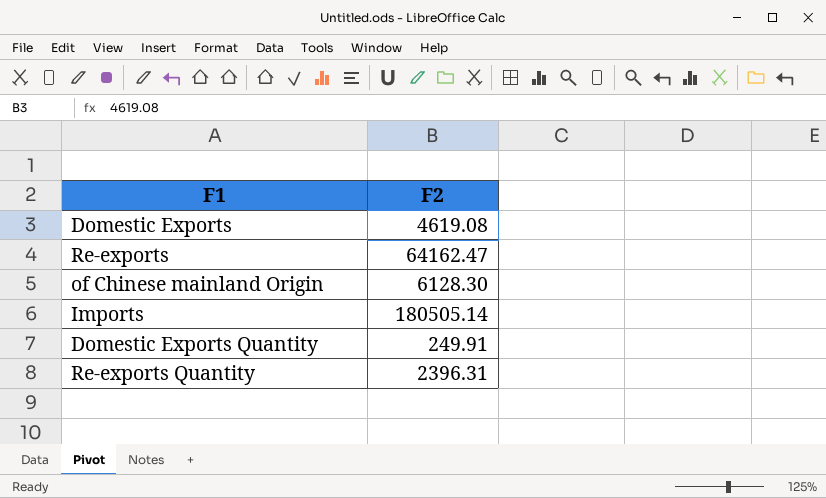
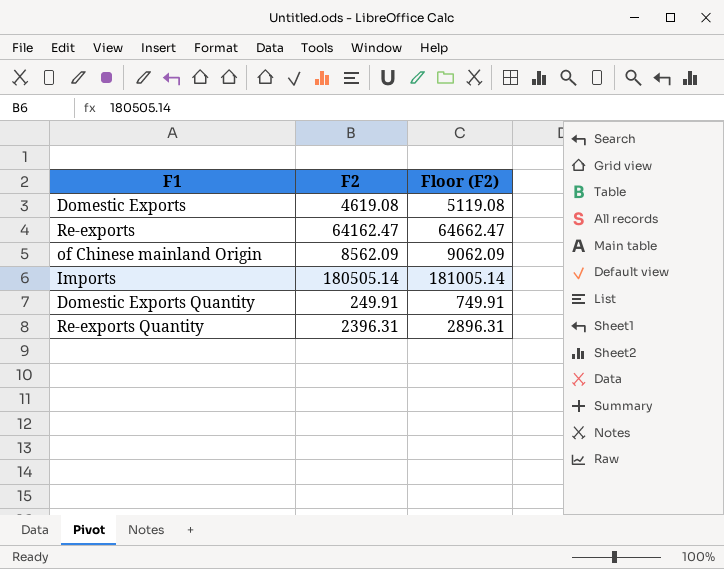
column Floor (F2) | formula: none -> [F2] + 500
of Chinese mainland Origin | F2: 6128.30 -> 8562.09

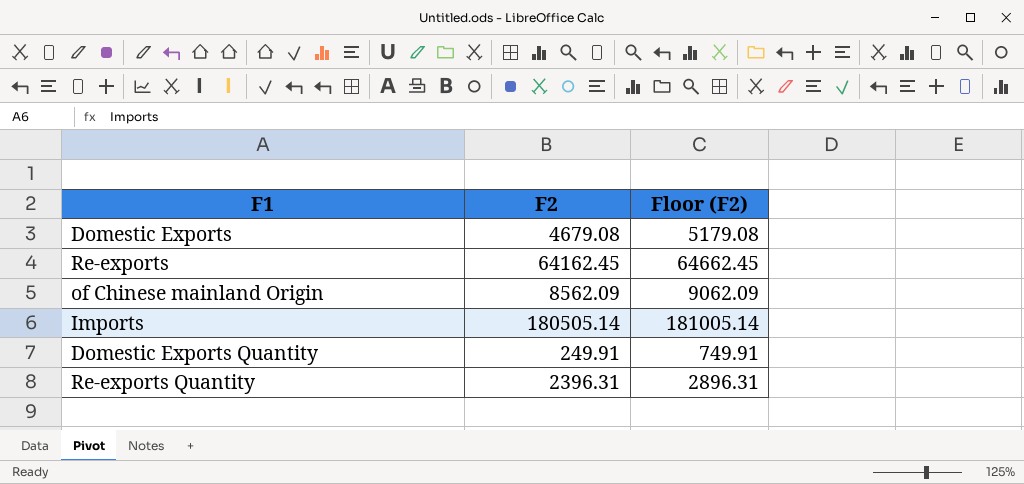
Domestic Exports | F2: 4619.08 -> 4679.08
Domestic Exports | Floor (F2): 5119.08 -> 5179.08
Re-exports | F2: 64162.47 -> 64162.45
Re-exports | Floor (F2): 64662.47 -> 64662.45

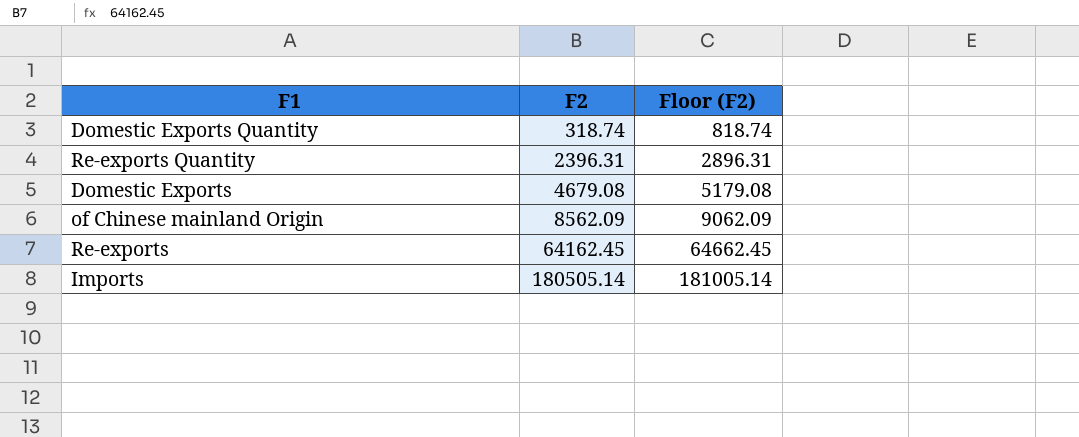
row order: none -> F2 ascending
Domestic Exports Quantity | F2: 249.91 -> 318.74
Domestic Exports Quantity | Floor (F2): 749.91 -> 818.74

